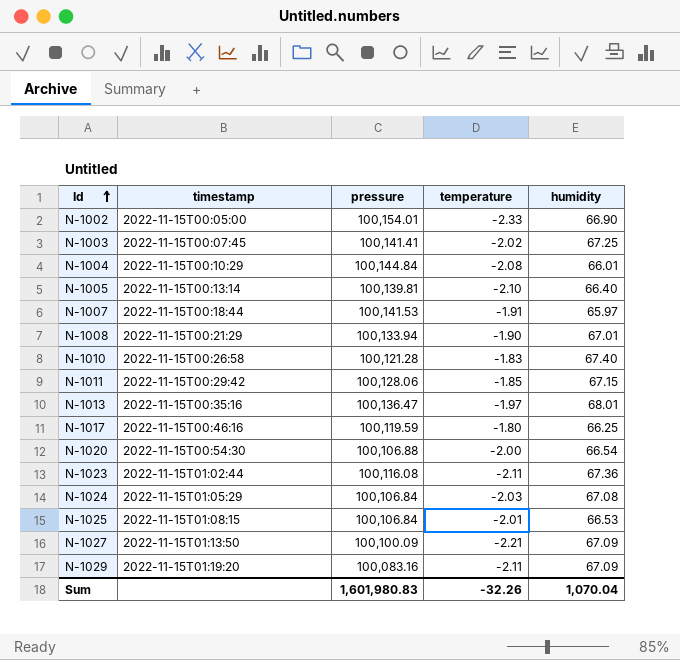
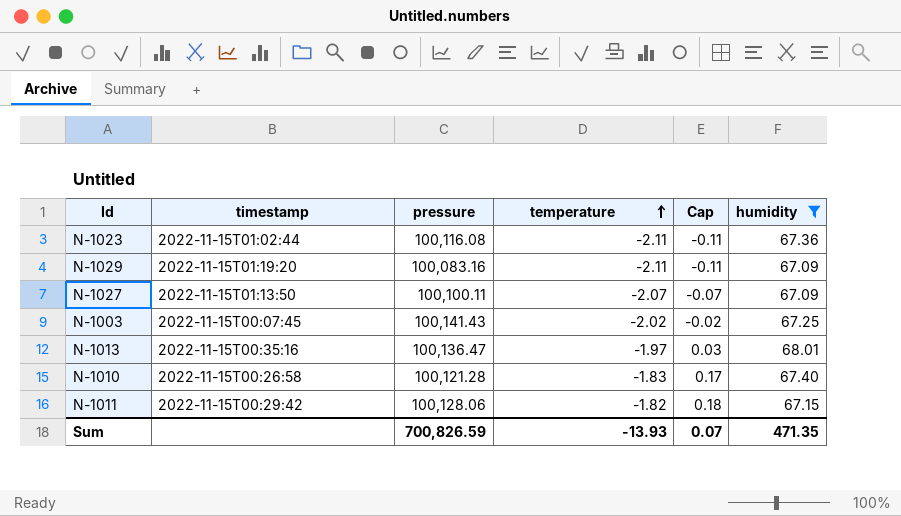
filter: none -> humidity >= 67.09
row order: Id ascending -> temperature ascending
column Cap | formula: none -> [temperature] + 2
N-1027 | pressure: 100,100.09 -> 100,100.11
N-1027 | temperature: -2.21 -> -2.07
N-1003 | pressure: 100,141.41 -> 100,141.43
N-1011 | temperature: -1.85 -> -1.82
Sum | pressure: 1,601,980.83 -> 700,826.59
Sum | temperature: -32.26 -> -13.93
Sum | humidity: 1,070.04 -> 471.35

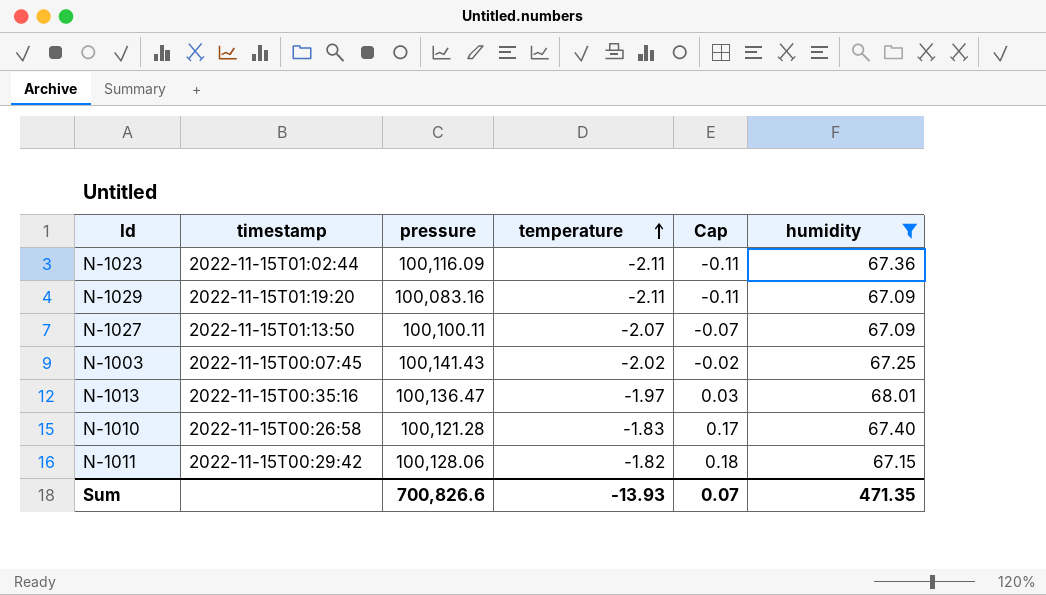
N-1023 | pressure: 100,116.08 -> 100,116.09
Sum | pressure: 700,826.59 -> 700,826.6

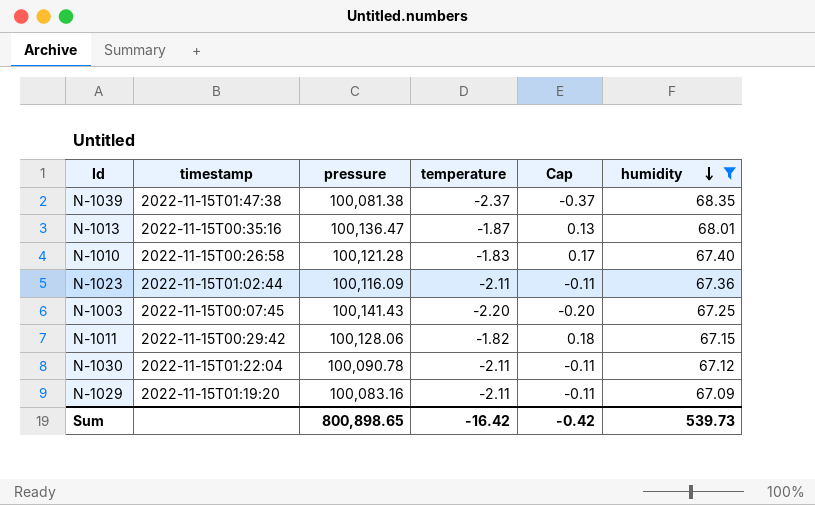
row order: temperature ascending -> humidity descending
row N-1027: 2022-11-15T01:13:50 | 100,100.11 | -2.07 | -0.07 | 67.09 -> none
row N-1039: none -> 2022-11-15T01:47:38 | 100,081.38 | -2.37 | -0.37 | 68.35
N-1013 | temperature: -1.97 -> -1.87
N-1013 | Cap: 0.03 -> 0.13
N-1003 | temperature: -2.02 -> -2.20
N-1003 | Cap: -0.02 -> -0.20
row N-1030: none -> 2022-11-15T01:22:04 | 100,090.78 | -2.11 | -0.11 | 67.12
Sum | pressure: 700,826.6 -> 800,898.65
Sum | temperature: -13.93 -> -16.42
Sum | Cap: 0.07 -> -0.42
Sum | humidity: 471.35 -> 539.73

